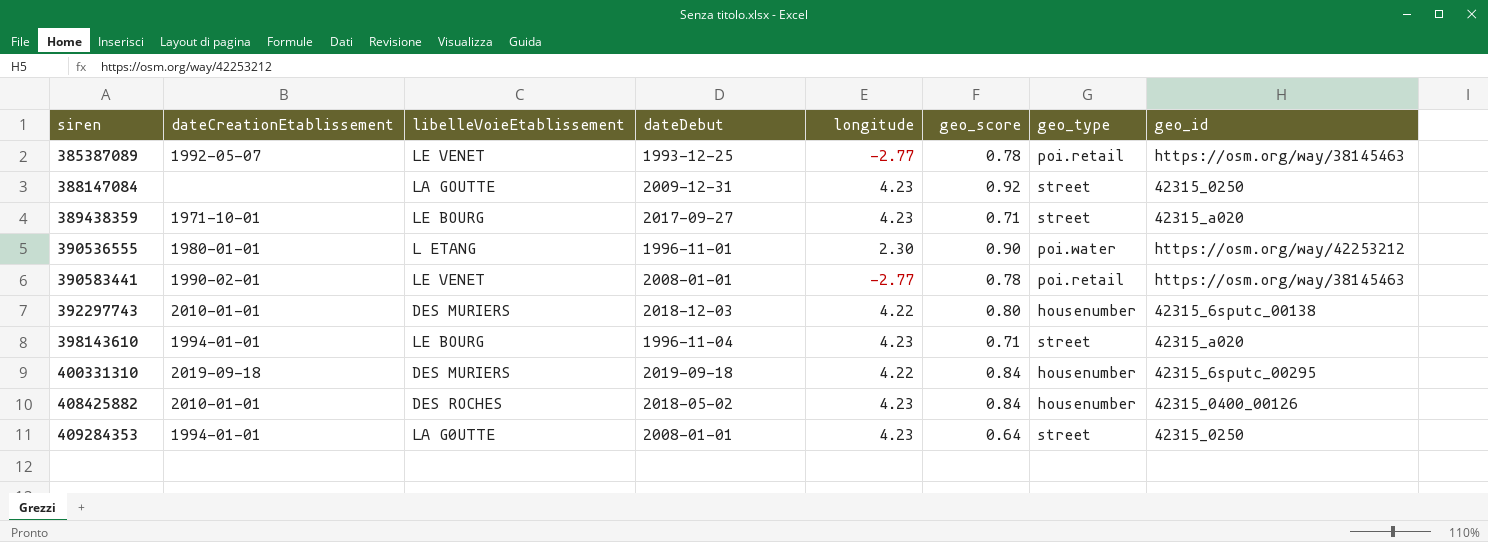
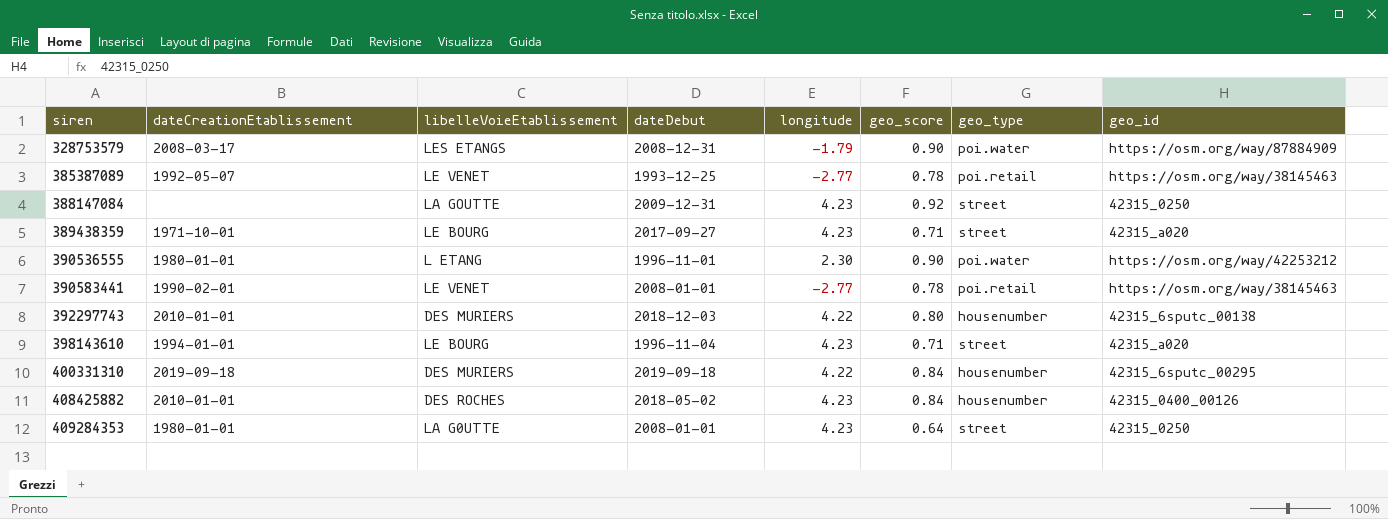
row 328753579: none -> 2008-03-17 | LES ETANGS | 2008-12-31 | -1.79 | 0.90 | poi.water | https://osm.org/way/87884909
409284353 | dateCreationEtablissement: 1994-01-01 -> 1980-01-01

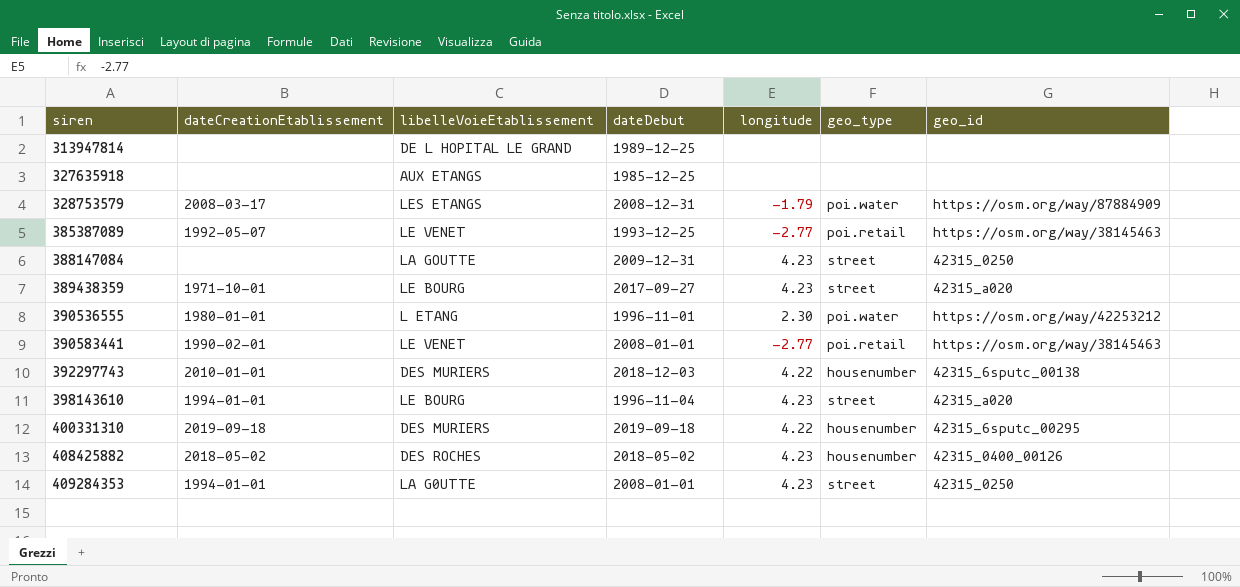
column geo_score | position: 6 -> none
row 313947814: none -> none | DE L HOPITAL LE GRAND | 1989-12-25 | none | none | none
row 327635918: none -> none | AUX ETANGS | 1985-12-25 | none | none | none
408425882 | dateCreationEtablissement: 2010-01-01 -> 2018-05-02
409284353 | dateCreationEtablissement: 1980-01-01 -> 1994-01-01

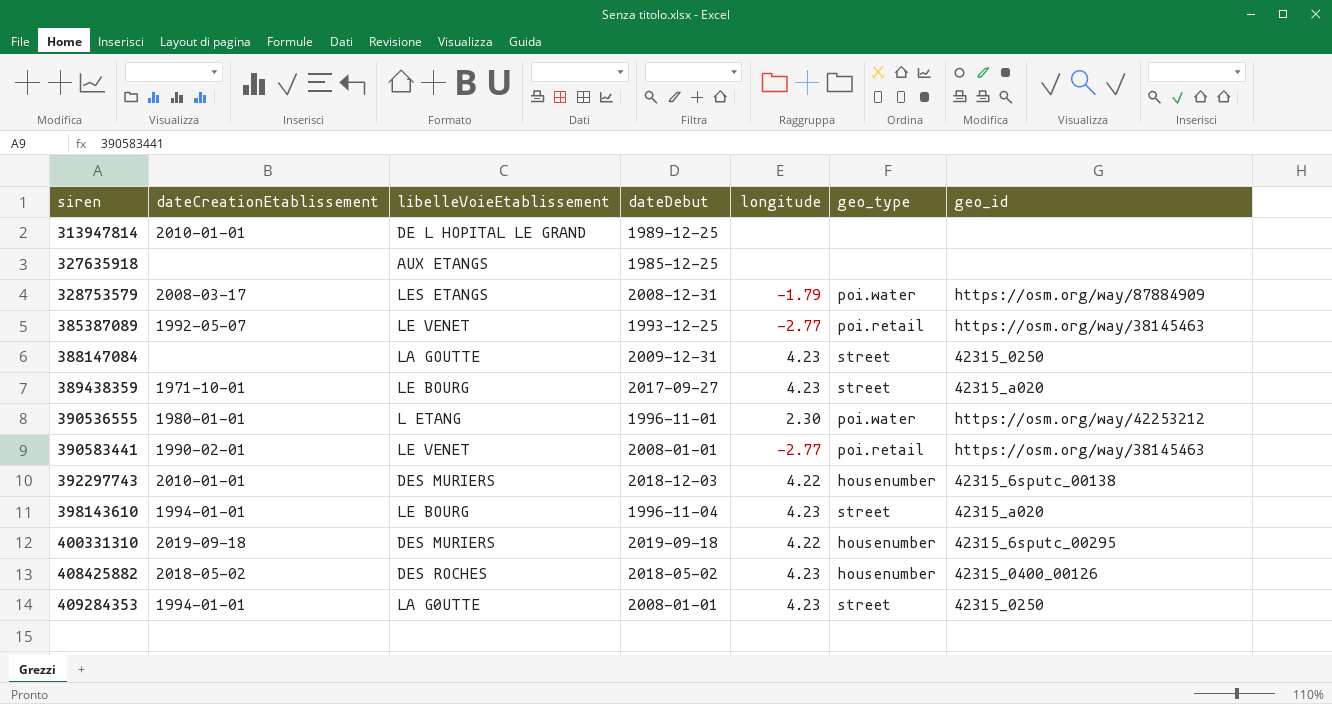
313947814 | dateCreationEtablissement: none -> 2010-01-01

